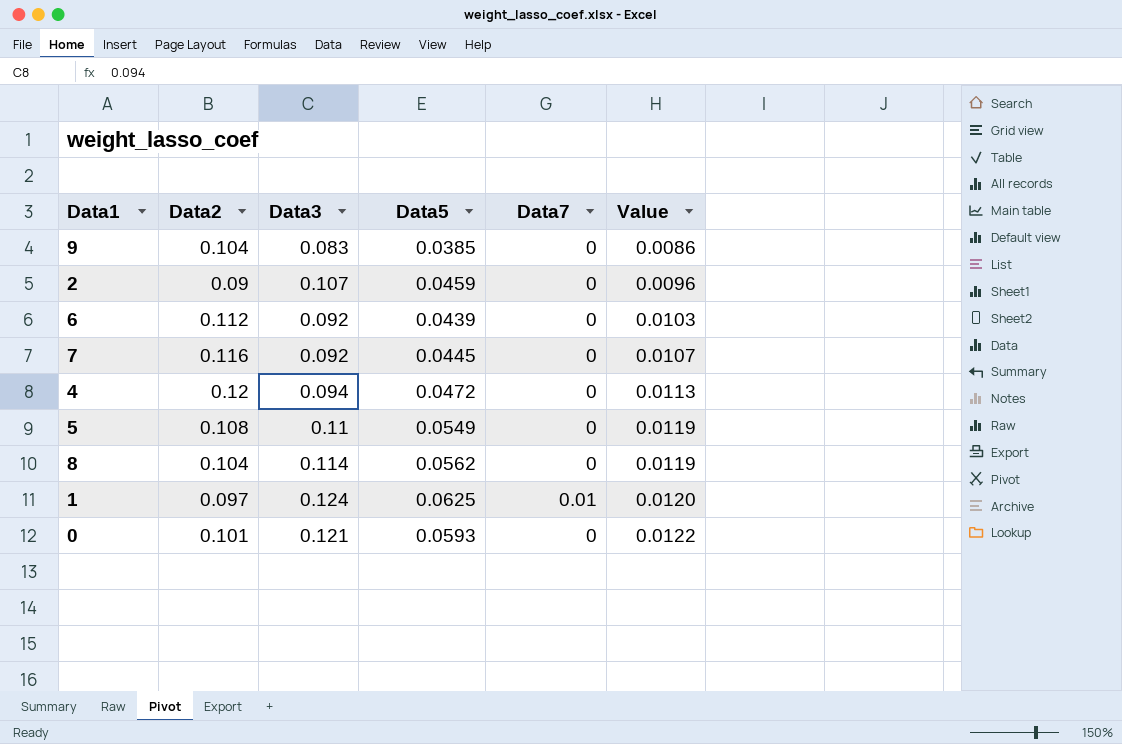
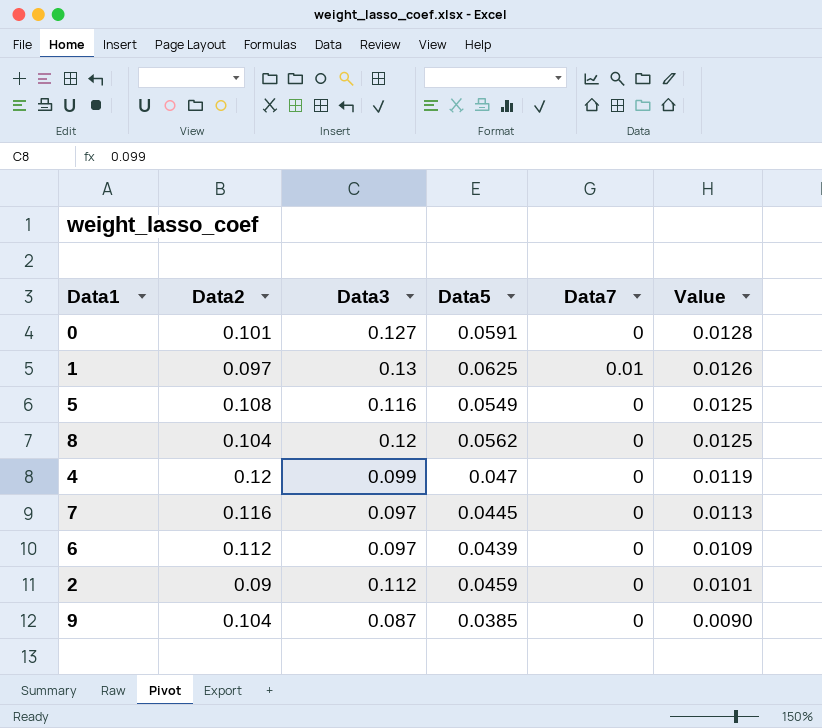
row order: Value ascending -> Value descending
0 | Data3: 0.121 -> 0.127
0 | Data5: 0.0593 -> 0.0591
0 | Value: 0.0122 -> 0.0128
1 | Data3: 0.124 -> 0.13
1 | Value: 0.0120 -> 0.0126
5 | Data3: 0.11 -> 0.116
5 | Value: 0.0119 -> 0.0125
8 | Data3: 0.114 -> 0.12
8 | Value: 0.0119 -> 0.0125
4 | Data3: 0.094 -> 0.099
4 | Data5: 0.0472 -> 0.047
4 | Value: 0.0113 -> 0.0119
7 | Data3: 0.092 -> 0.097
7 | Value: 0.0107 -> 0.0113
6 | Data3: 0.092 -> 0.097
6 | Value: 0.0103 -> 0.0109
2 | Data3: 0.107 -> 0.112
2 | Value: 0.0096 -> 0.0101
9 | Data3: 0.083 -> 0.087
9 | Value: 0.0086 -> 0.0090

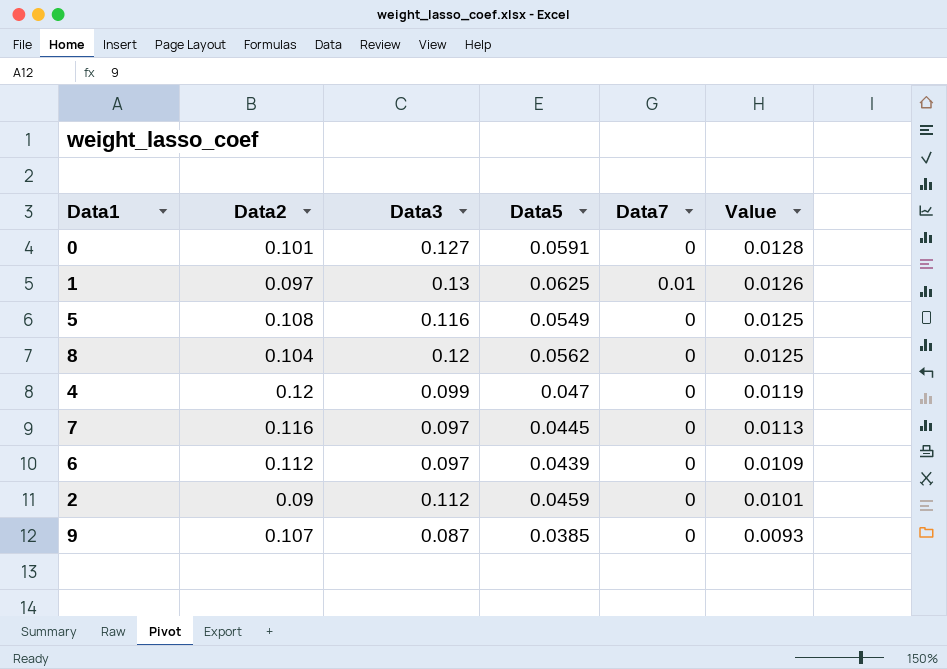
9 | Data2: 0.104 -> 0.107
9 | Value: 0.0090 -> 0.0093

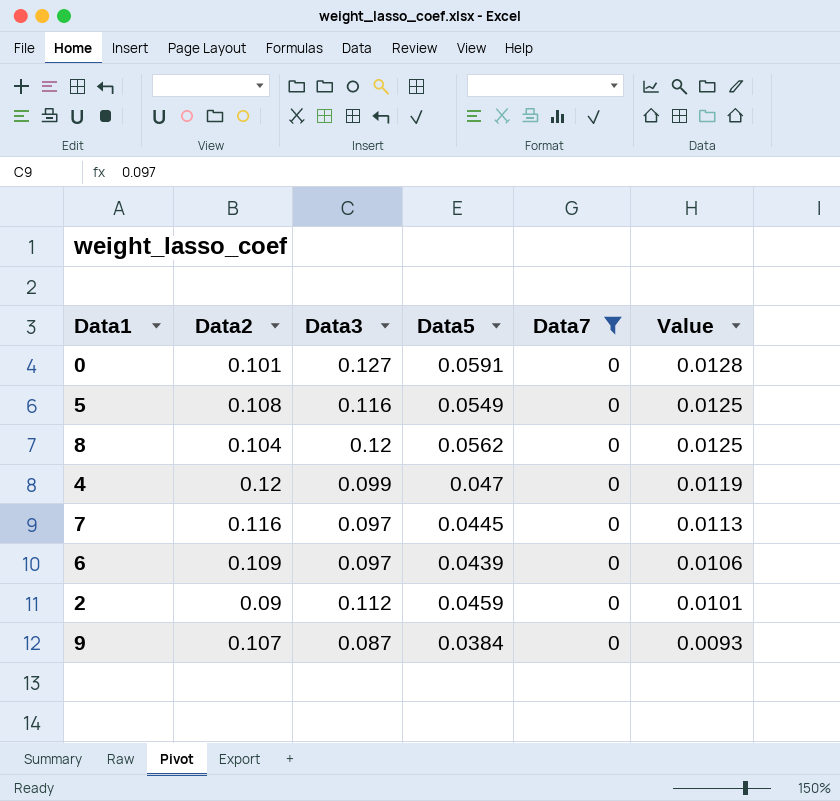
filter: none -> Data7 = 0
6 | Data2: 0.112 -> 0.109
6 | Value: 0.0109 -> 0.0106
9 | Data5: 0.0385 -> 0.0384

